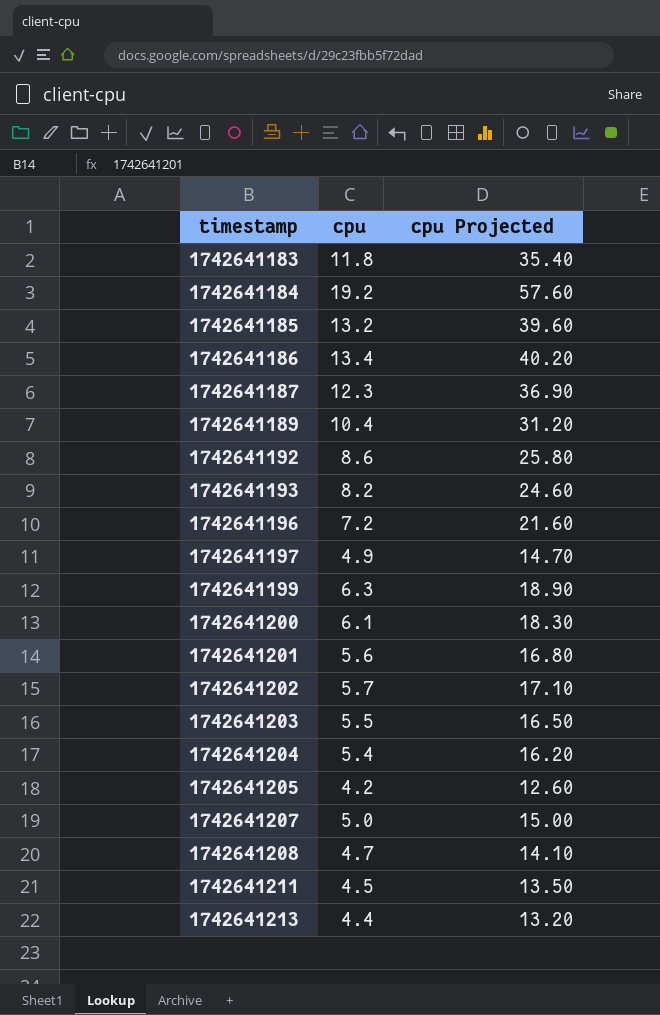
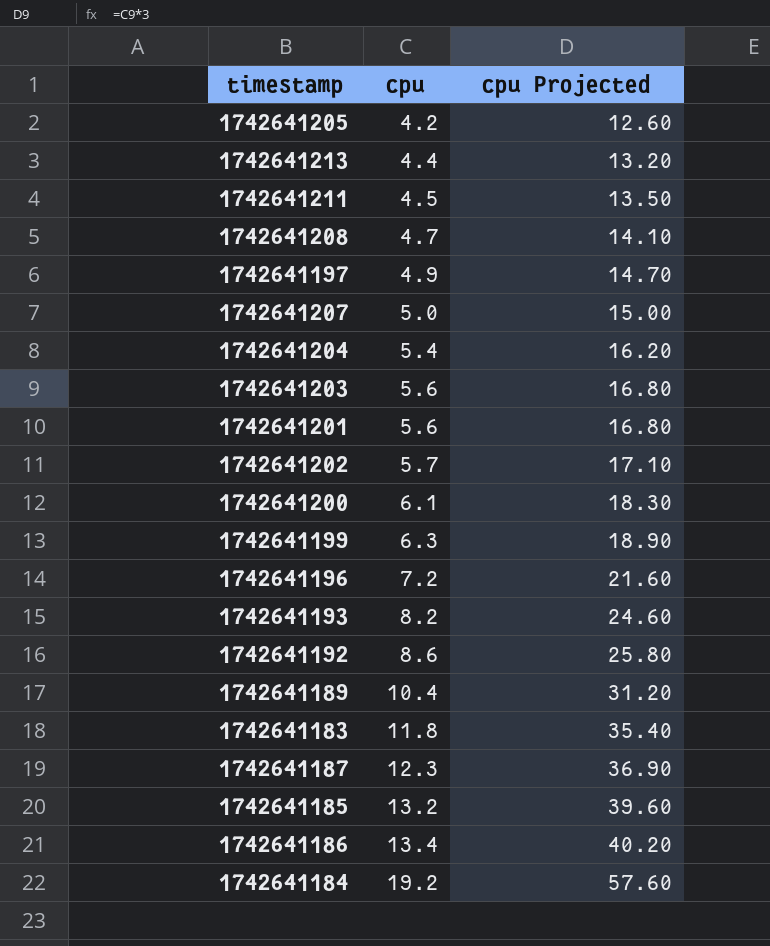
row order: timestamp ascending -> cpu ascending
1742641203 | cpu: 5.5 -> 5.6
1742641203 | cpu Projected: 16.50 -> 16.80

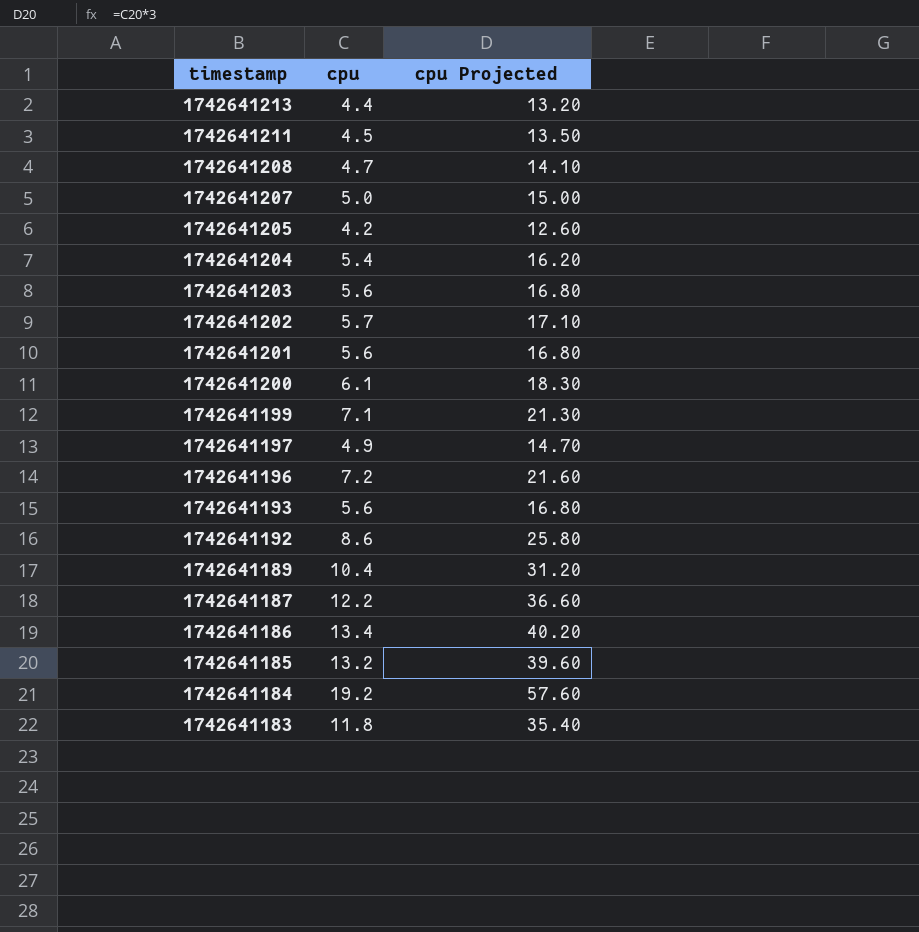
row order: cpu ascending -> timestamp descending
1742641199 | cpu: 6.3 -> 7.1
1742641199 | cpu Projected: 18.90 -> 21.30
1742641193 | cpu: 8.2 -> 5.6
1742641193 | cpu Projected: 24.60 -> 16.80
1742641187 | cpu: 12.3 -> 12.2
1742641187 | cpu Projected: 36.90 -> 36.60

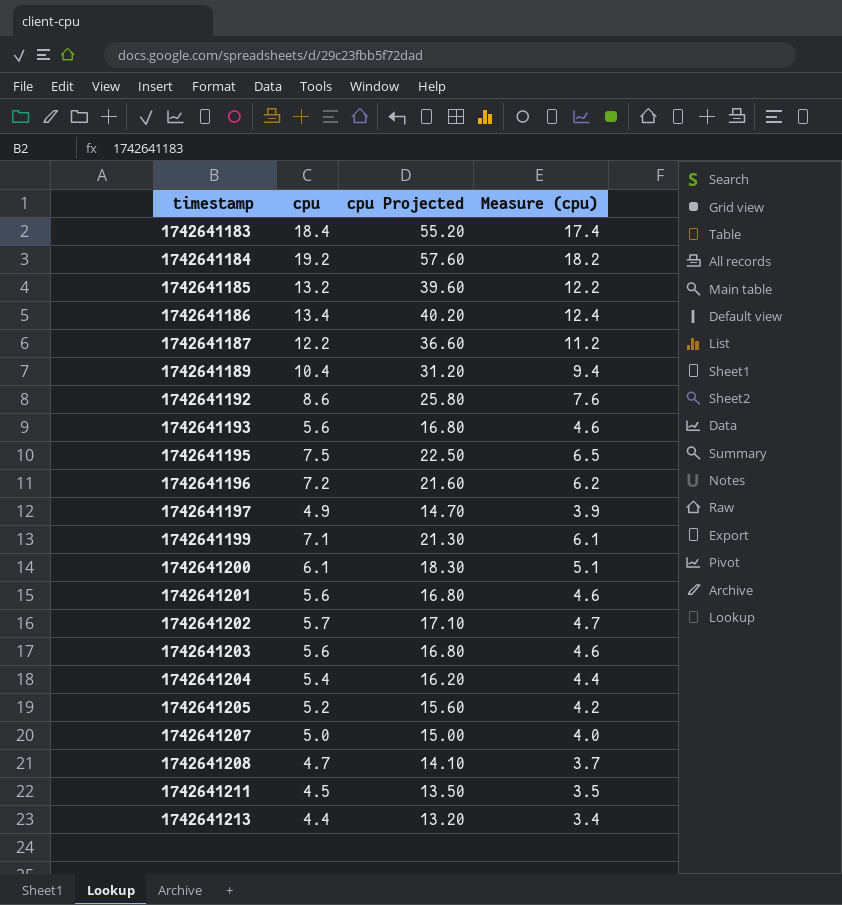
row order: timestamp descending -> timestamp ascending
column Measure (cpu) | formula: none -> [cpu] - 1
1742641183 | cpu: 11.8 -> 18.4
1742641183 | cpu Projected: 35.40 -> 55.20
row 1742641195: none -> 7.5 | 22.50 | 6.5
1742641205 | cpu: 4.2 -> 5.2
1742641205 | cpu Projected: 12.60 -> 15.60

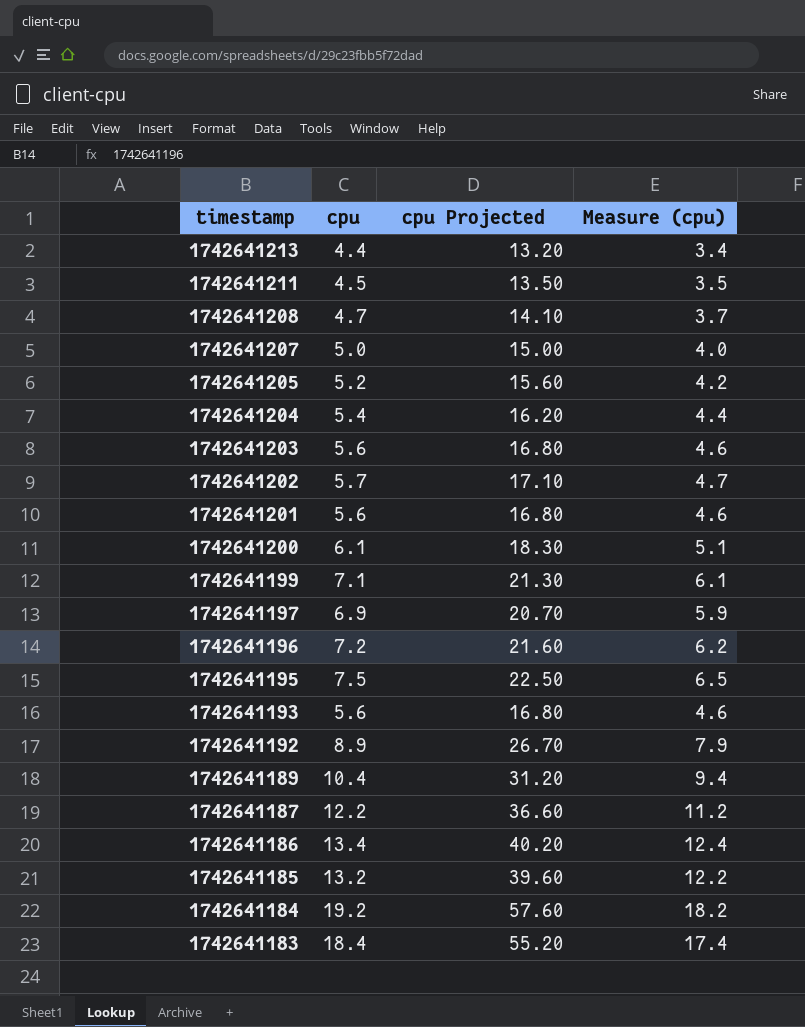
row order: timestamp ascending -> timestamp descending
1742641197 | cpu: 4.9 -> 6.9
1742641197 | cpu Projected: 14.70 -> 20.70
1742641197 | Measure (cpu): 3.9 -> 5.9
1742641192 | cpu: 8.6 -> 8.9
1742641192 | cpu Projected: 25.80 -> 26.70
1742641192 | Measure (cpu): 7.6 -> 7.9

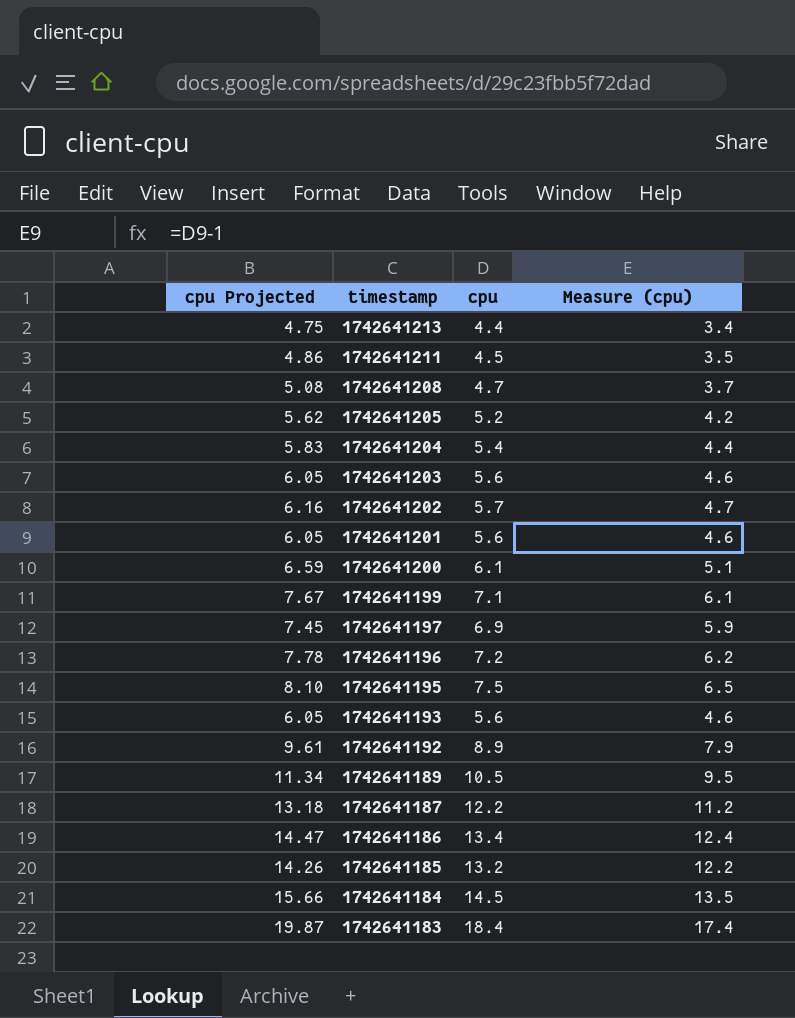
column cpu Projected | formula: [cpu] * 3 -> [cpu] * 1.08
column cpu Projected | position: 3 -> 1
row 1742641207: 5.0 | 15.00 | 4.0 -> none
1742641189 | cpu: 10.4 -> 10.5
1742641189 | Measure (cpu): 9.4 -> 9.5
1742641184 | cpu: 19.2 -> 14.5
1742641184 | Measure (cpu): 18.2 -> 13.5

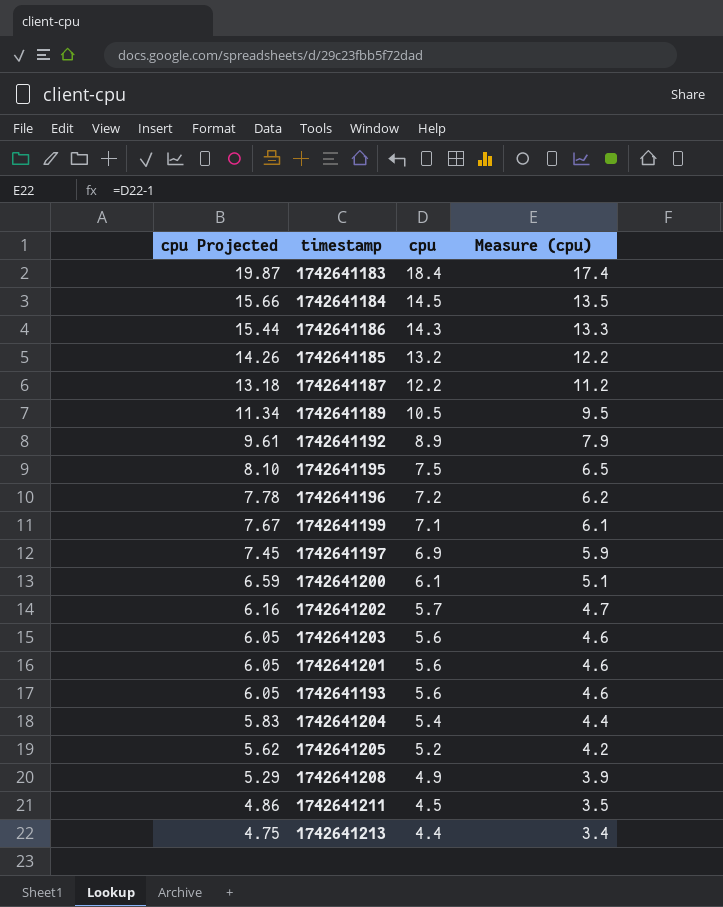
row order: timestamp descending -> cpu Projected descending
1742641186 | cpu Projected: 14.47 -> 15.44
1742641186 | cpu: 13.4 -> 14.3
1742641186 | Measure (cpu): 12.4 -> 13.3
1742641208 | cpu Projected: 5.08 -> 5.29
1742641208 | cpu: 4.7 -> 4.9
1742641208 | Measure (cpu): 3.7 -> 3.9

